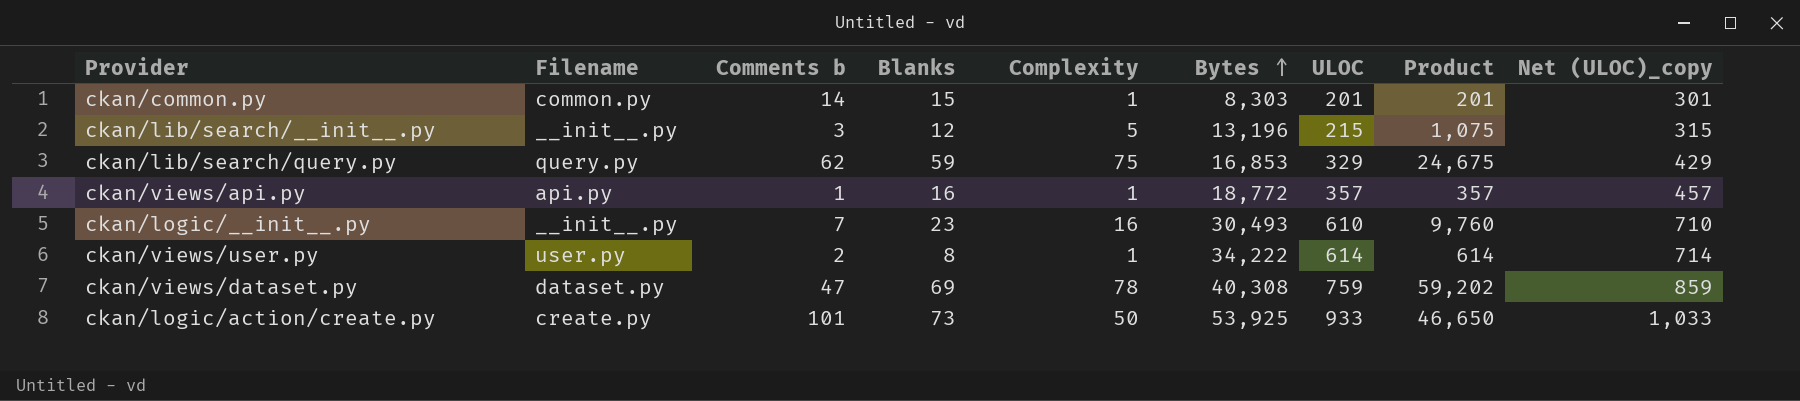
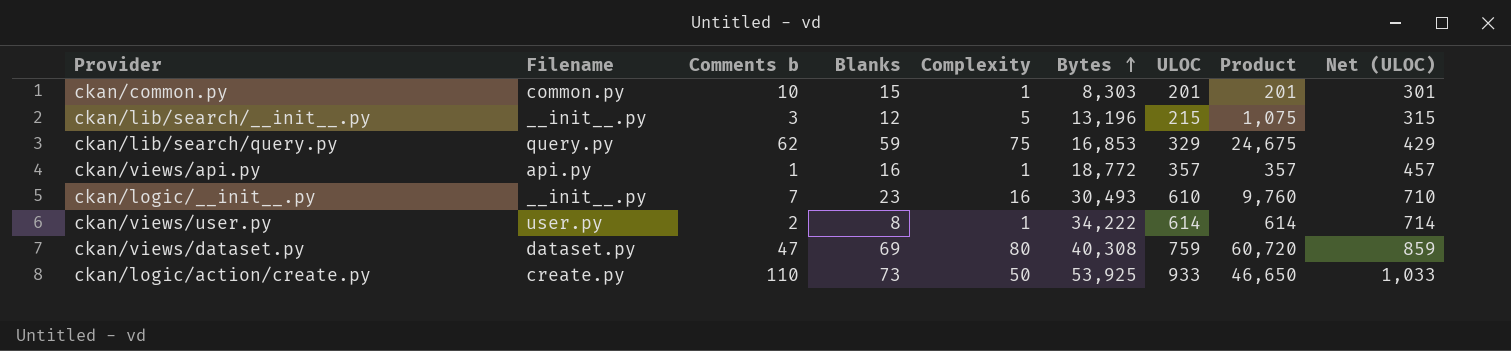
column name: Net (ULOC)_copy -> Net (ULOC)
ckan/common.py | Comments b: 14 -> 10
ckan/views/dataset.py | Complexity: 78 -> 80
ckan/views/dataset.py | Product: 59,202 -> 60,720
ckan/logic/action/create.py | Comments b: 101 -> 110

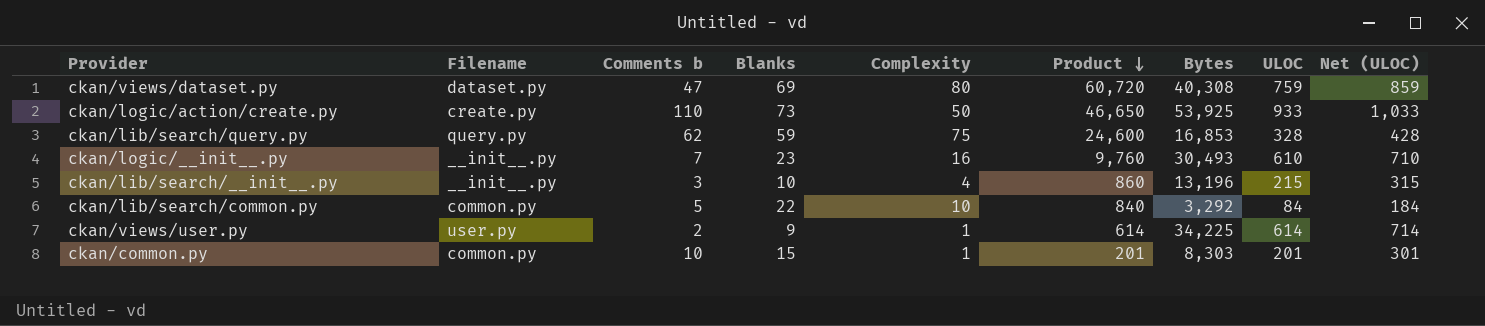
row order: Bytes ascending -> Product descending
column Product | position: 8 -> 6
row ckan/views/api.py: api.py | 1 | 16 | 1 | 18,772 | 357 | 357 | 457 -> none
ckan/lib/search/query.py | Product: 24,675 -> 24,600
ckan/lib/search/query.py | ULOC: 329 -> 328
ckan/lib/search/query.py | Net (ULOC): 429 -> 428
ckan/lib/search/__init__.py | Blanks: 12 -> 10
ckan/lib/search/__init__.py | Complexity: 5 -> 4
ckan/lib/search/__init__.py | Product: 1,075 -> 860
row ckan/lib/search/common.py: none -> common.py | 5 | 22 | 10 | 840 | 3,292 | 84 | 184
ckan/views/user.py | Blanks: 8 -> 9
ckan/views/user.py | Bytes: 34,222 -> 34,225

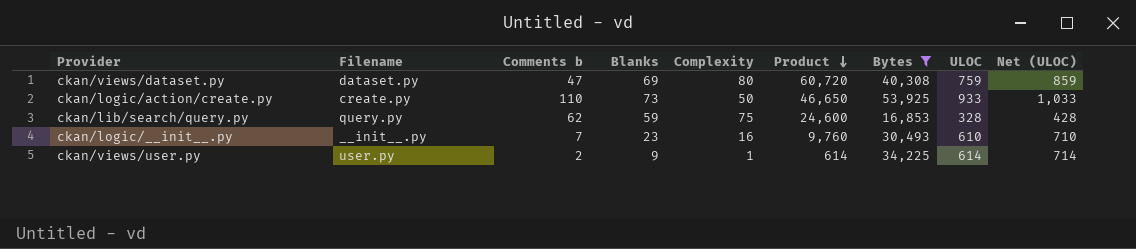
filter: none -> Bytes >= 16,853

